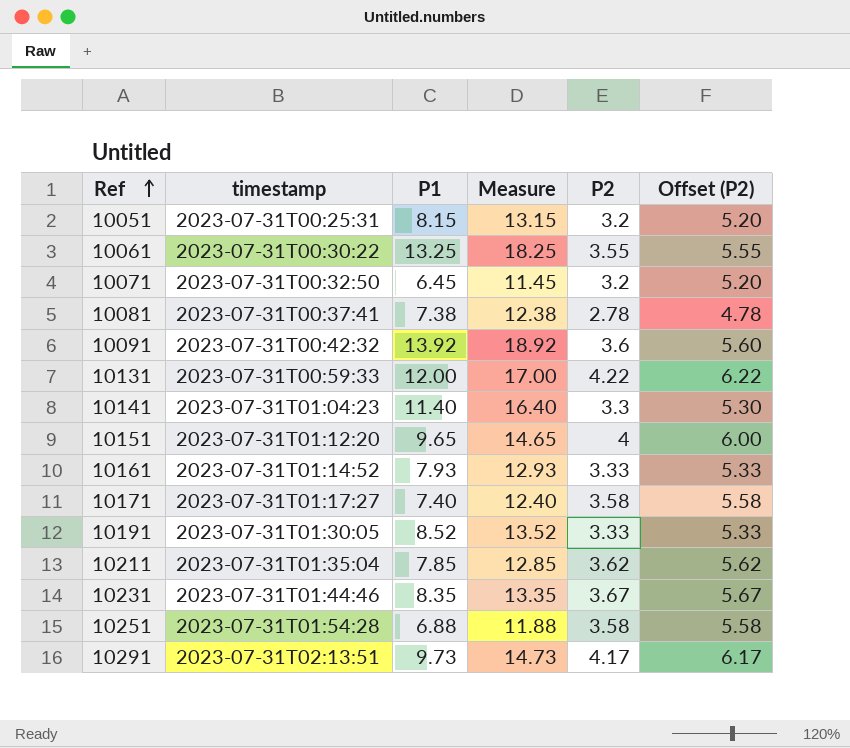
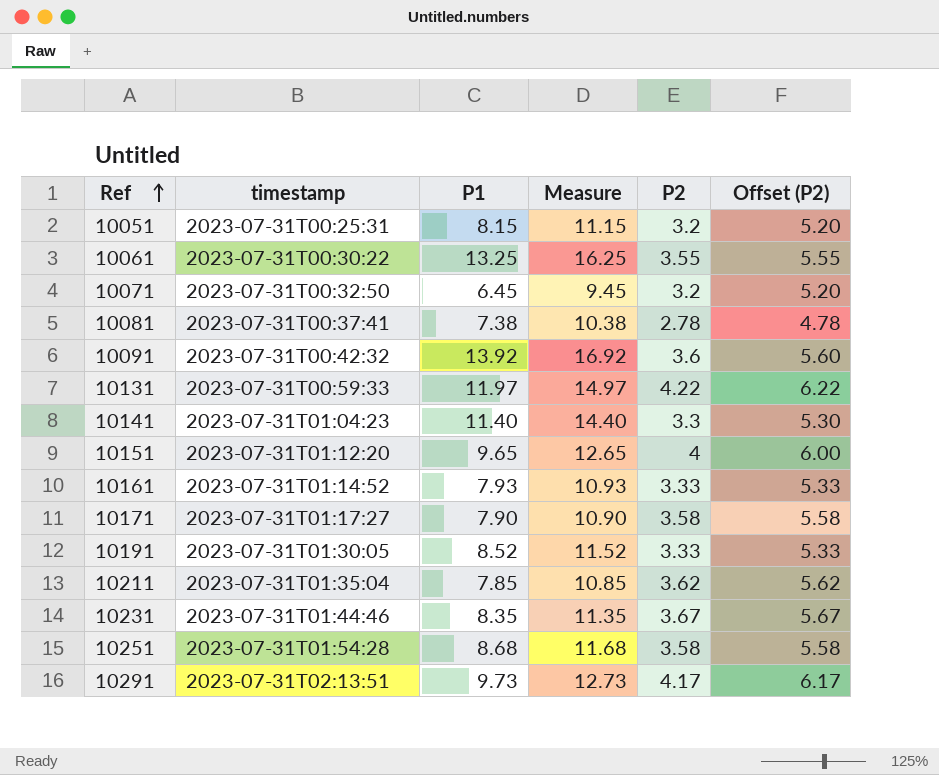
column Measure | formula: [P1] + 5 -> [P1] + 3
10131 | P1: 12.00 -> 11.97
10171 | P1: 7.40 -> 7.90
10251 | P1: 6.88 -> 8.68

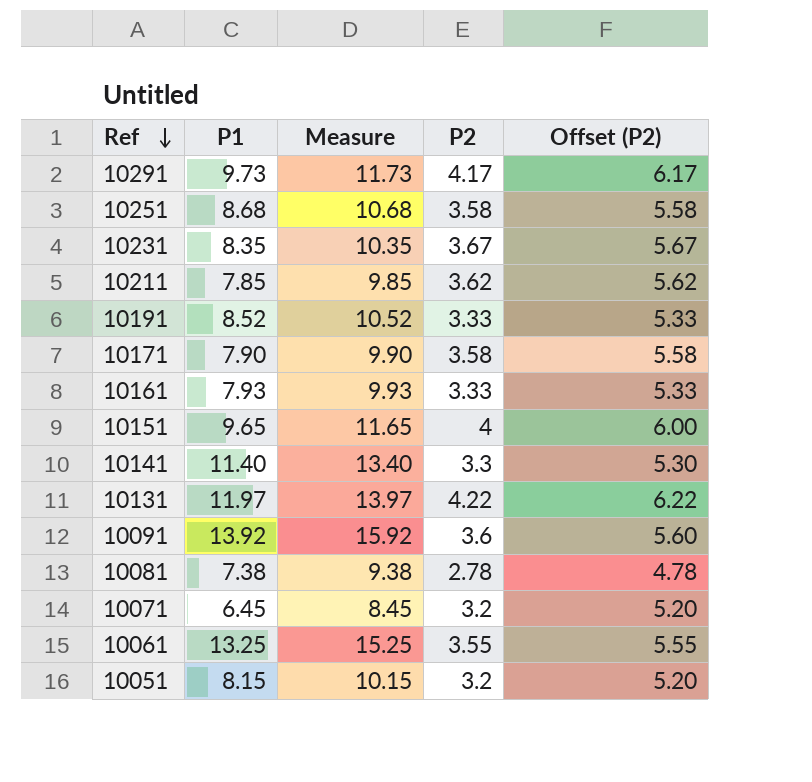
row order: Ref ascending -> Ref descending
column timestamp | position: 2 -> none
column Measure | formula: [P1] + 3 -> [P1] + 2

